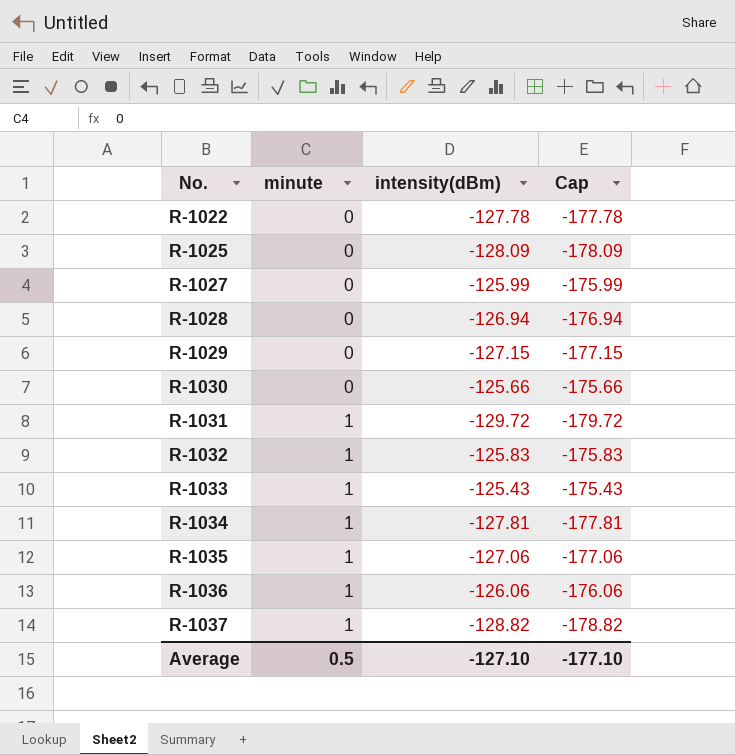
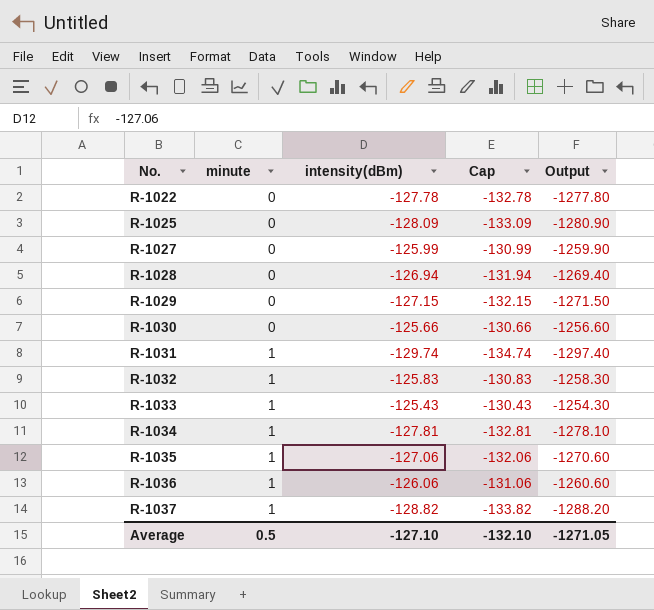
column Cap | formula: [intensity(dBm)] - 50 -> [intensity(dBm)] - 5
column Output | formula: none -> [intensity(dBm)] * 10
R-1031 | intensity(dBm): -129.72 -> -129.74
Average | Cap: -177.10 -> -132.10

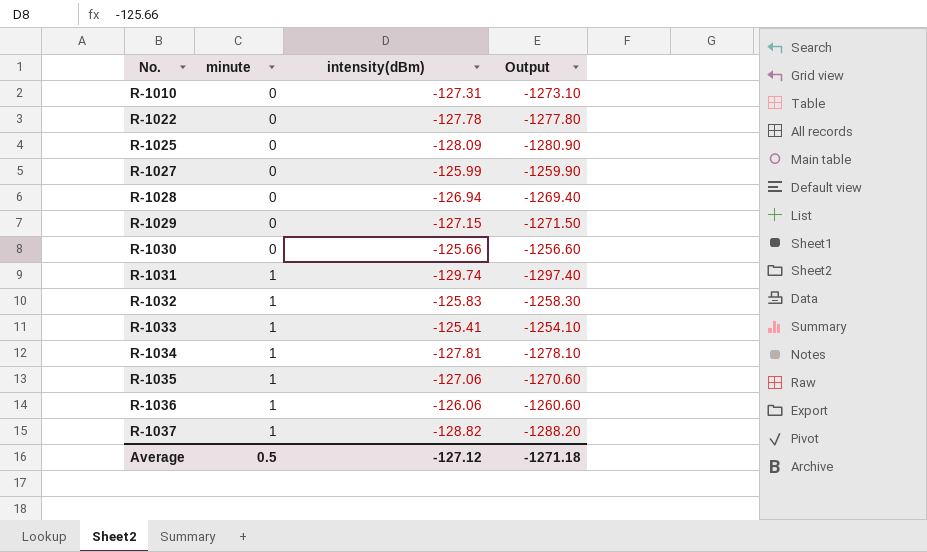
column Cap | formula: [intensity(dBm)] - 5 -> none
row R-1010: none -> 0 | -127.31 | -1273.10
R-1033 | intensity(dBm): -125.43 -> -125.41
R-1033 | Output: -1254.30 -> -1254.10
Average | intensity(dBm): -127.10 -> -127.12
Average | Output: -1271.05 -> -1271.18

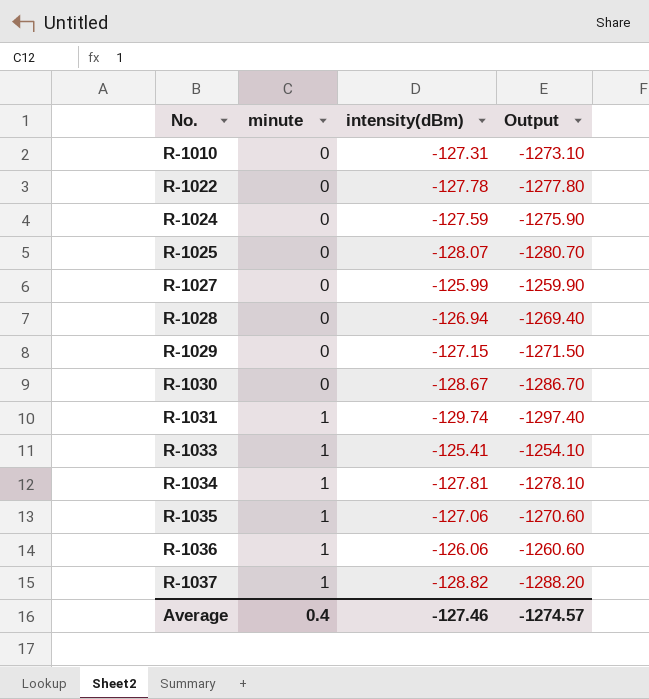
row R-1032: 1 | -125.83 | -1258.30 -> none
row R-1024: none -> 0 | -127.59 | -1275.90
R-1025 | intensity(dBm): -128.09 -> -128.07
R-1025 | Output: -1280.90 -> -1280.70
R-1030 | intensity(dBm): -125.66 -> -128.67
R-1030 | Output: -1256.60 -> -1286.70
Average | minute: 0.5 -> 0.4
Average | intensity(dBm): -127.12 -> -127.46
Average | Output: -1271.18 -> -1274.57

